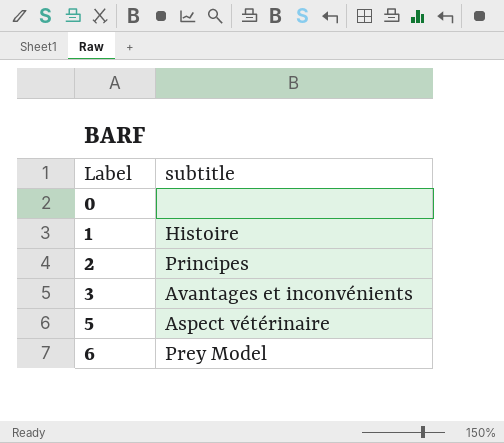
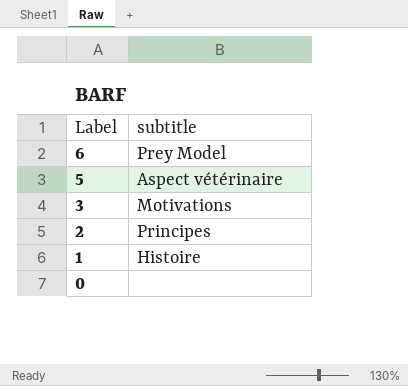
row order: Label ascending -> Label descending
3 | subtitle: Avantages et inconvénients -> Motivations

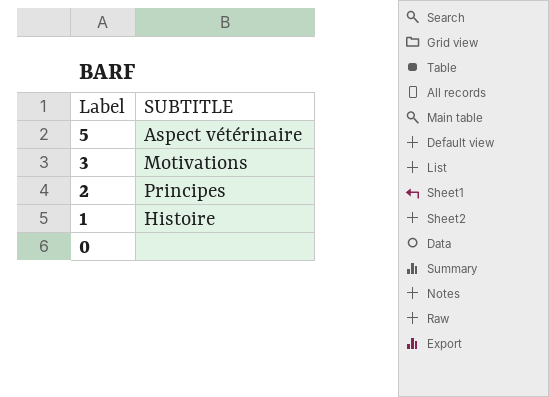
column name: subtitle -> SUBTITLE
row 6: Prey Model -> none

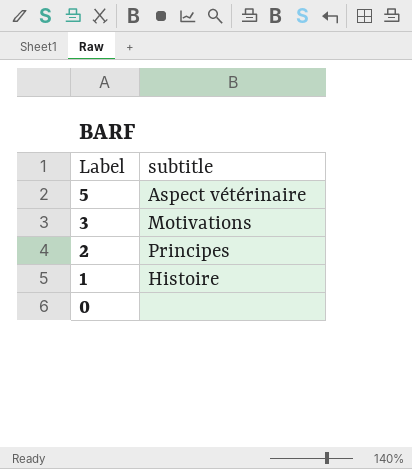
column name: SUBTITLE -> subtitle

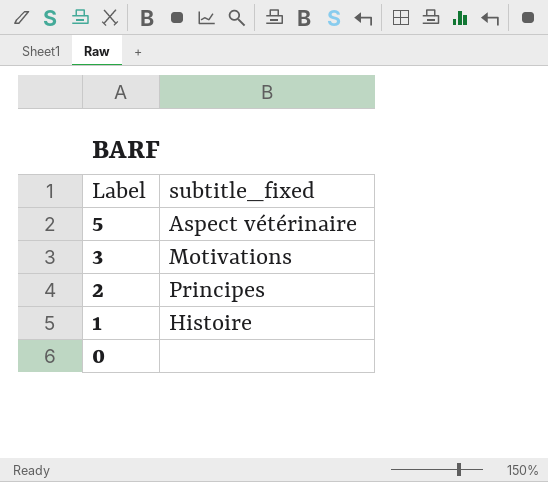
column name: subtitle -> subtitle_fixed

